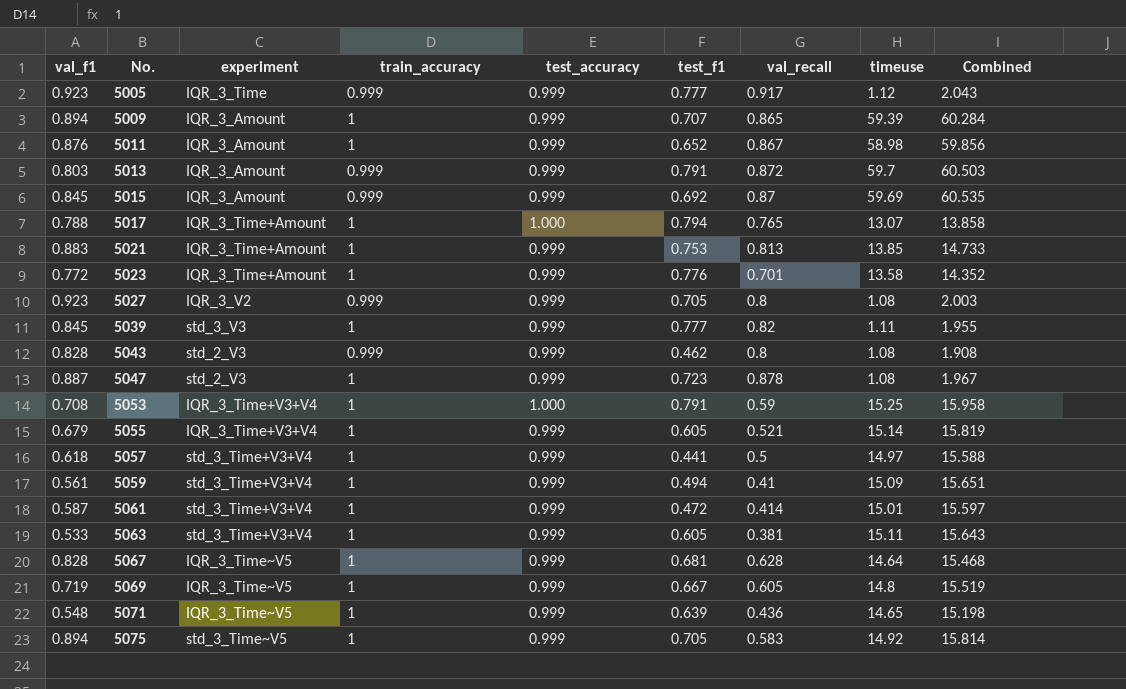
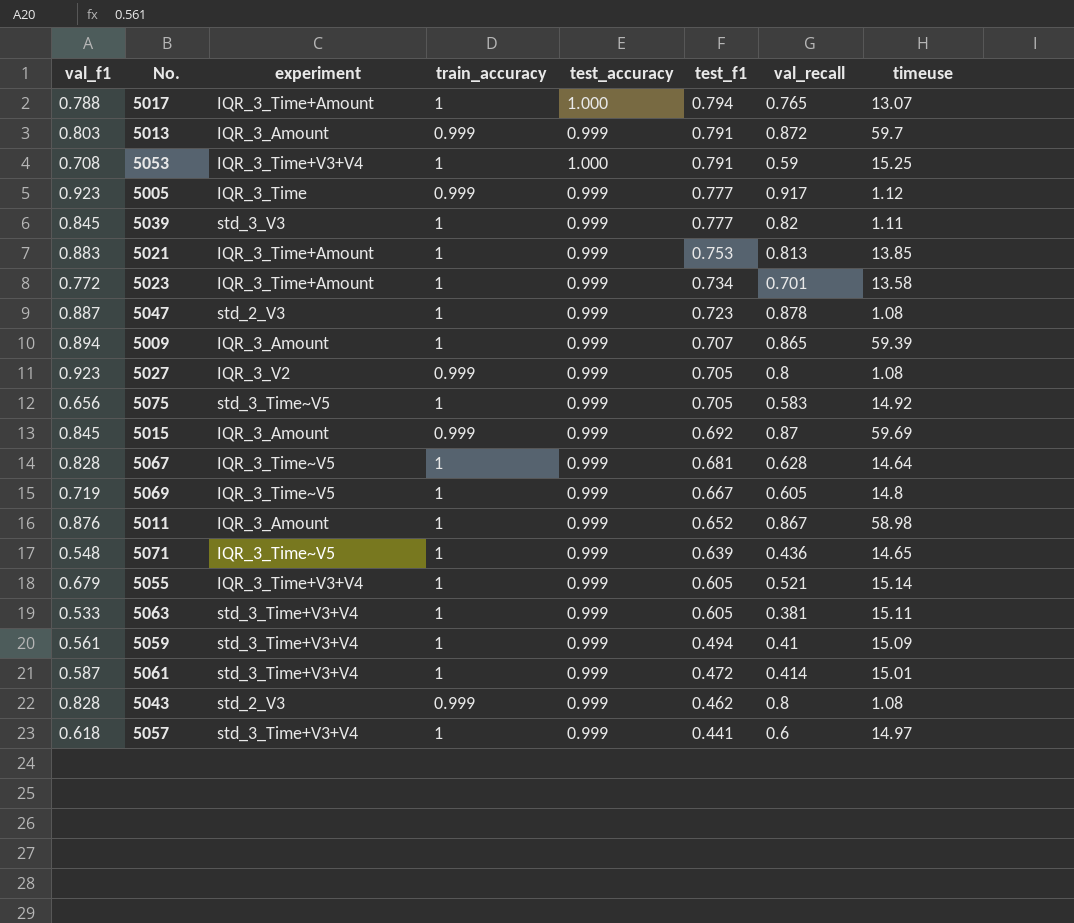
row order: No. ascending -> test_f1 descending
column Combined | formula: [val_f1] + [timeuse] -> none
5023 | test_f1: 0.776 -> 0.734
5075 | val_f1: 0.894 -> 0.656
5057 | val_recall: 0.5 -> 0.6

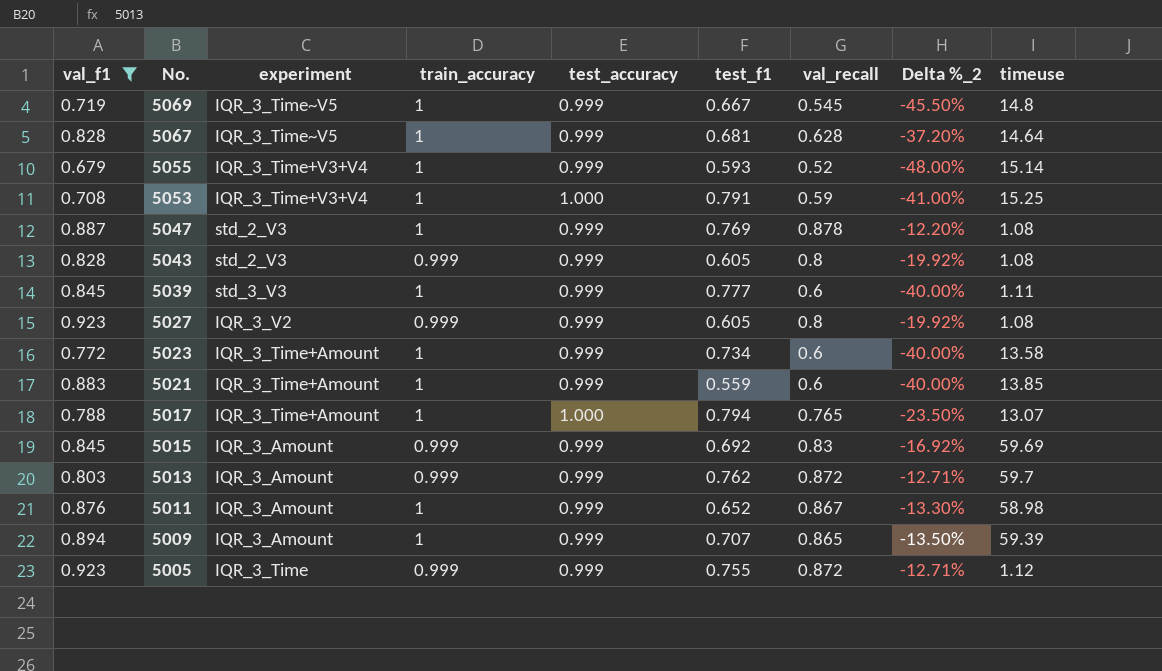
filter: none -> val_f1 >= 0.679
row order: test_f1 descending -> No. descending
column Delta %_2 | formula: none -> ([val_recall] - [train_accuracy]) / [train_accuracy]
5069 | val_recall: 0.605 -> 0.545
5055 | test_f1: 0.605 -> 0.593
5055 | val_recall: 0.521 -> 0.52
5047 | test_f1: 0.723 -> 0.769
5043 | test_f1: 0.462 -> 0.605
5039 | val_recall: 0.82 -> 0.6
5027 | test_f1: 0.705 -> 0.605
5023 | val_recall: 0.701 -> 0.6
5021 | test_f1: 0.753 -> 0.559
5021 | val_recall: 0.813 -> 0.6
5015 | val_recall: 0.87 -> 0.83
5013 | test_f1: 0.791 -> 0.762
5005 | test_f1: 0.777 -> 0.755
5005 | val_recall: 0.917 -> 0.872

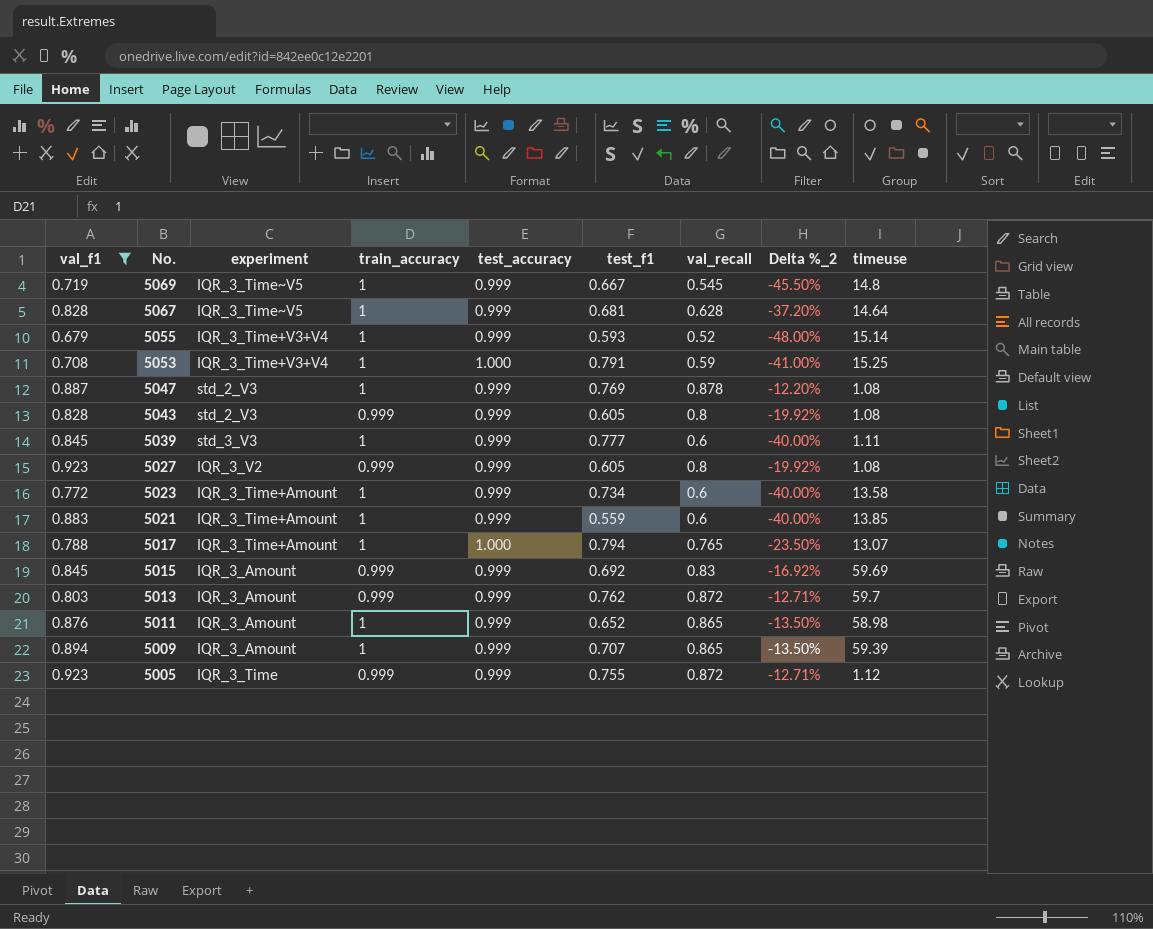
5011 | val_recall: 0.867 -> 0.865
5011 | Delta %_2: -13.30% -> -13.50%

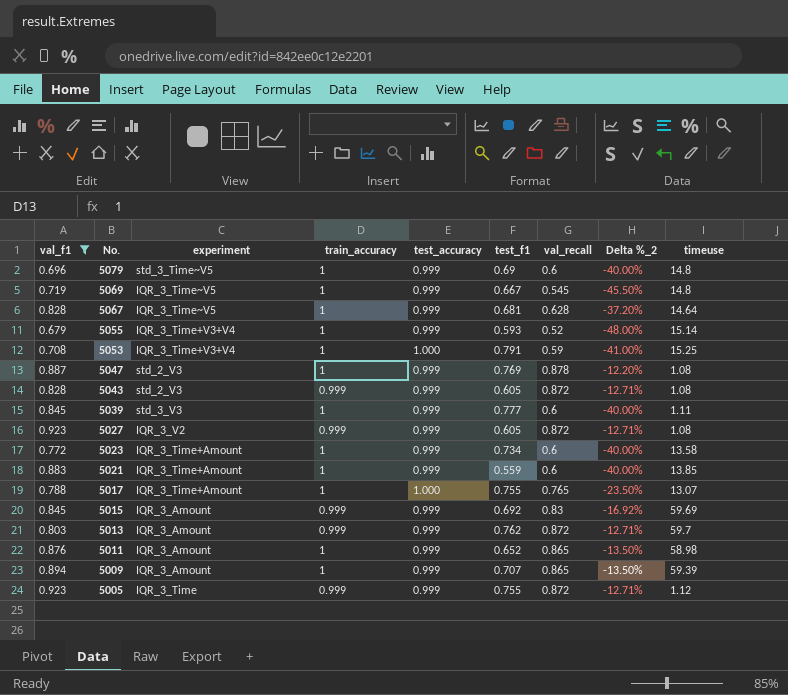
row 5079: none -> 0.696 | std_3_Time~V5 | 1 | 0.999 | 0.69 | 0.6 | -40.00% | 14.8
5043 | val_recall: 0.8 -> 0.872
5043 | Delta %_2: -19.92% -> -12.71%
5027 | val_recall: 0.8 -> 0.872
5027 | Delta %_2: -19.92% -> -12.71%
5017 | test_f1: 0.794 -> 0.755

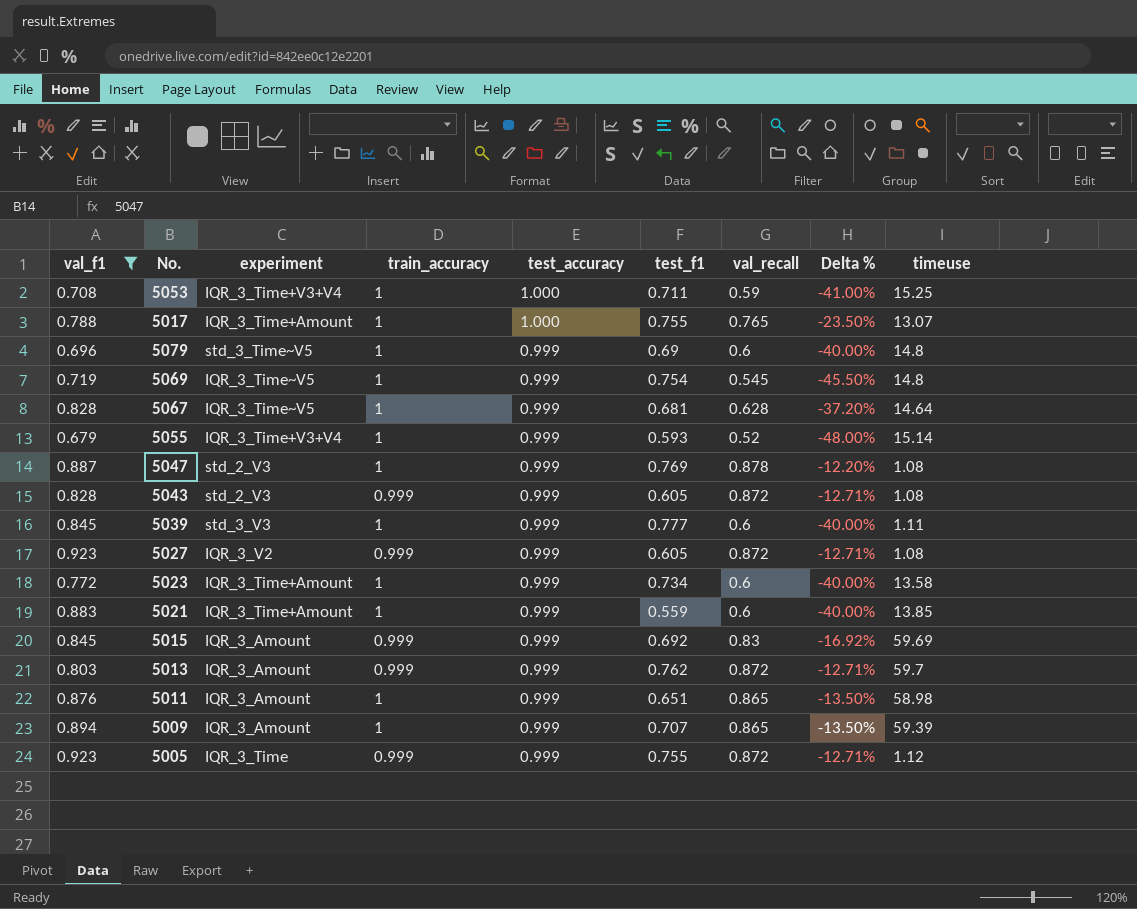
row order: No. descending -> test_accuracy descending
column name: Delta %_2 -> Delta %
5053 | test_f1: 0.791 -> 0.711
5069 | test_f1: 0.667 -> 0.754
5011 | test_f1: 0.652 -> 0.651

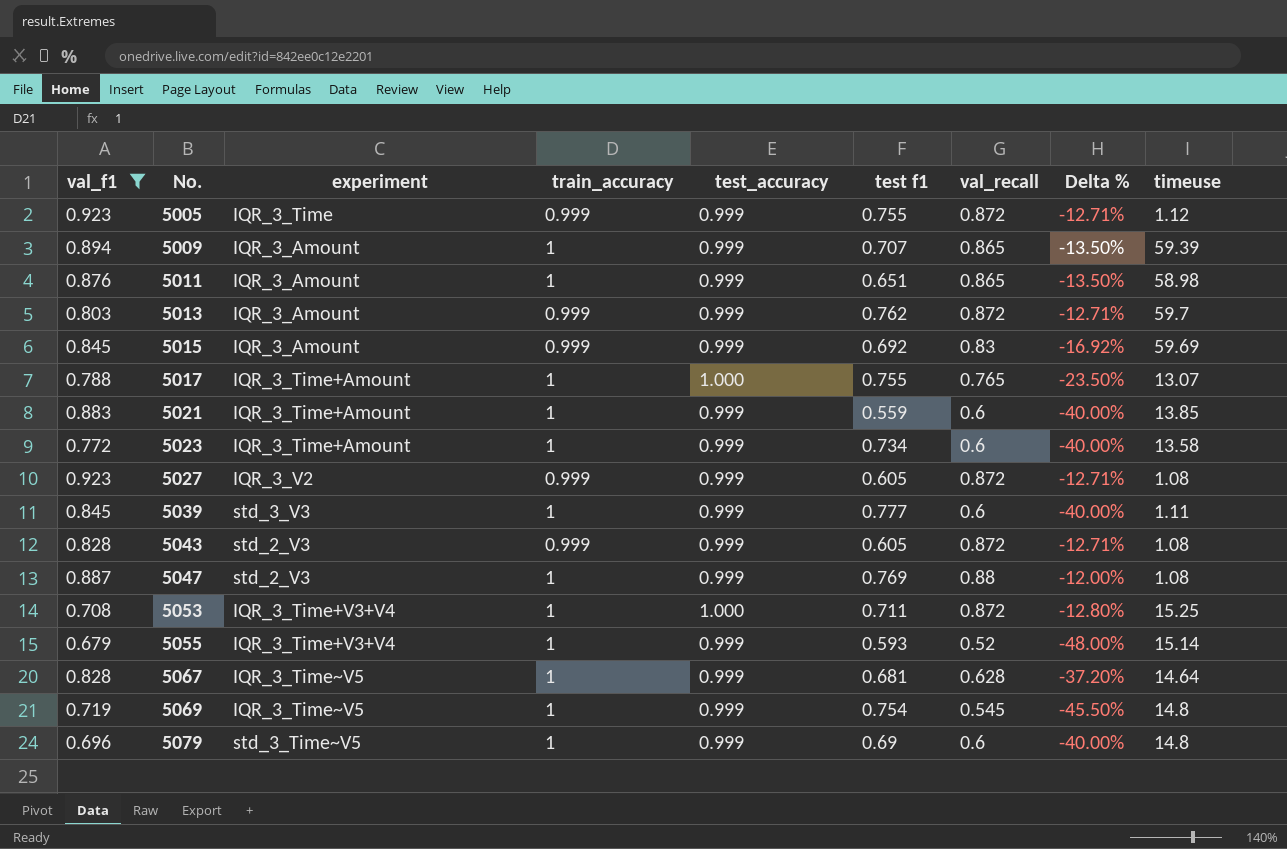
row order: test_accuracy descending -> No. ascending
column name: test_f1 -> test f1
5047 | val_recall: 0.878 -> 0.88
5047 | Delta %: -12.20% -> -12.00%
5053 | val_recall: 0.59 -> 0.872
5053 | Delta %: -41.00% -> -12.80%

